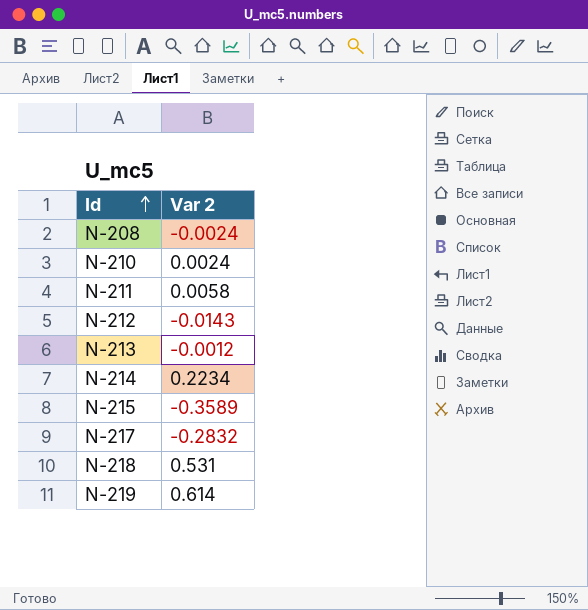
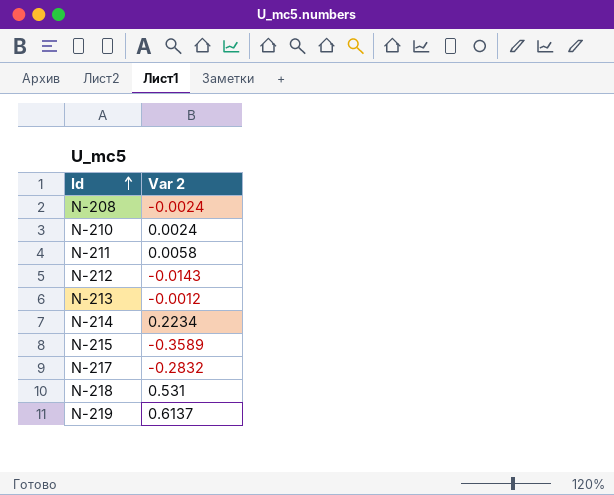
N-219 | Var 2: 0.614 -> 0.6137

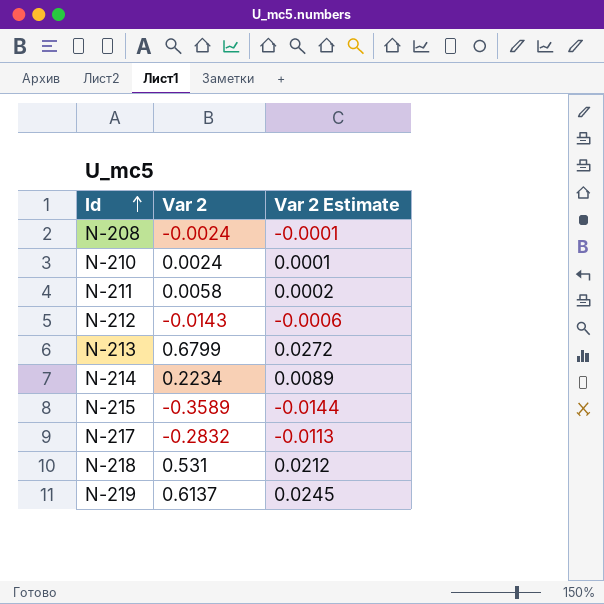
column Var 2 Estimate | formula: none -> [Var 2] * 0.04
N-213 | Var 2: -0.0012 -> 0.6799

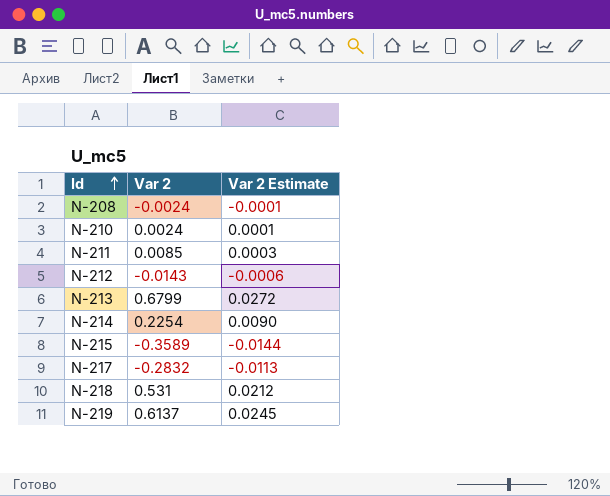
N-211 | Var 2: 0.0058 -> 0.0085
N-211 | Var 2 Estimate: 0.0002 -> 0.0003
N-214 | Var 2: 0.2234 -> 0.2254
N-214 | Var 2 Estimate: 0.0089 -> 0.0090

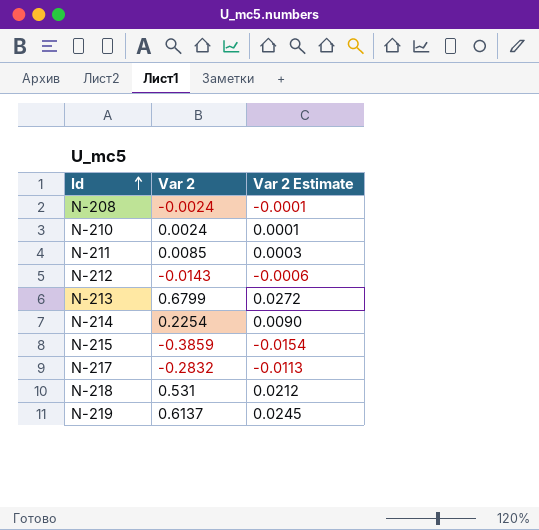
N-215 | Var 2: -0.3589 -> -0.3859
N-215 | Var 2 Estimate: -0.0144 -> -0.0154

